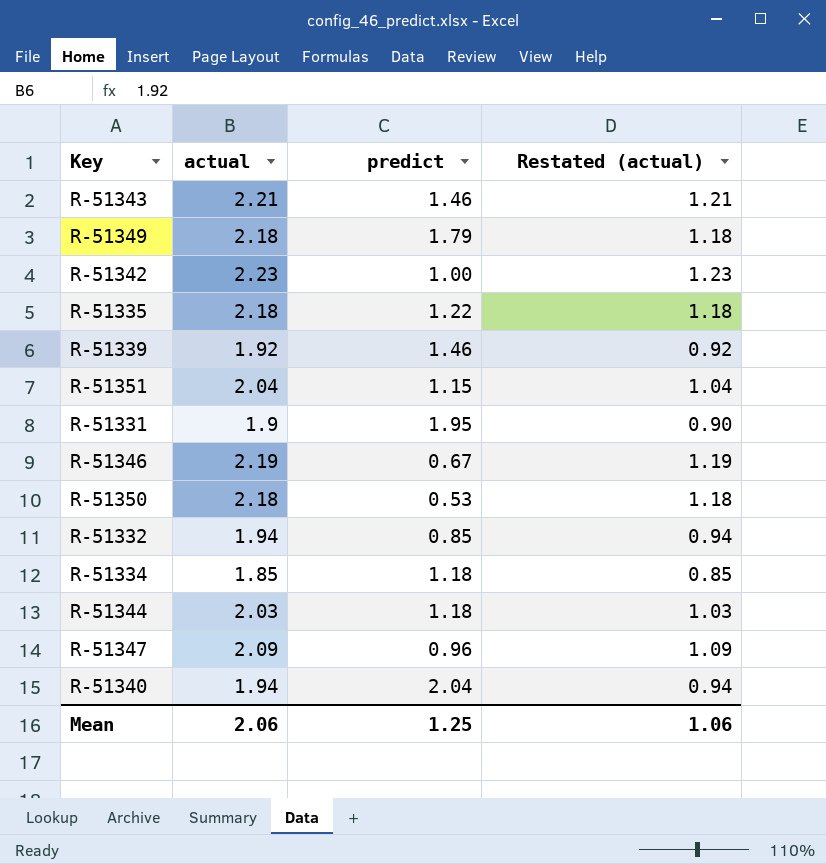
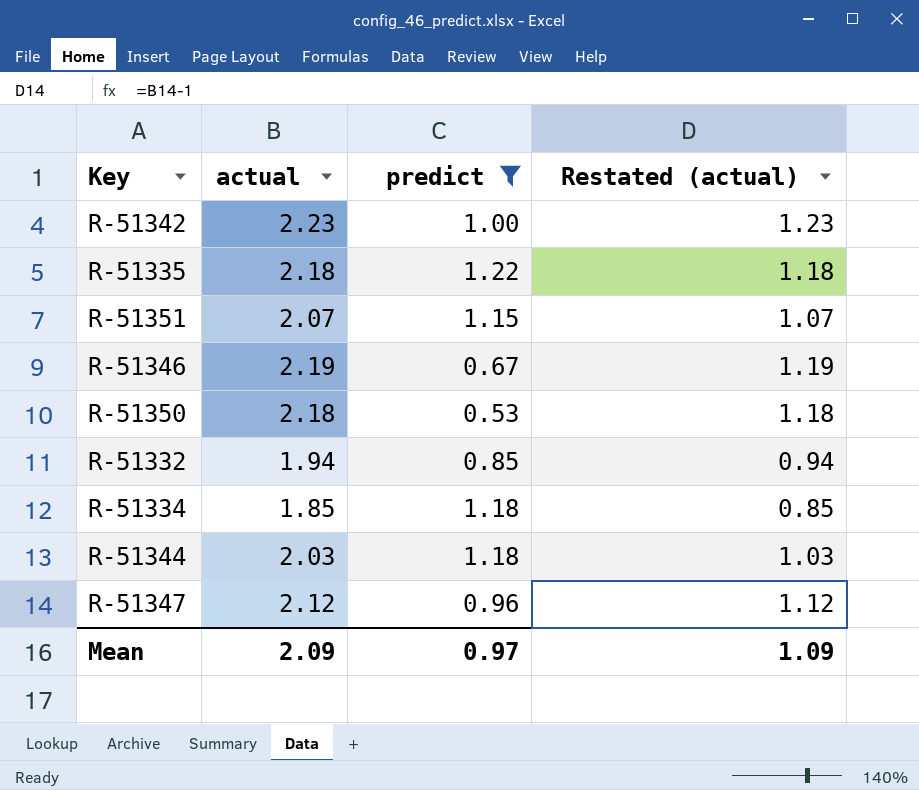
filter: none -> predict <= 1.22
R-51351 | actual: 2.04 -> 2.07
R-51351 | Restated (actual): 1.04 -> 1.07
R-51347 | actual: 2.09 -> 2.12
R-51347 | Restated (actual): 1.09 -> 1.12
Mean | actual: 2.06 -> 2.09
Mean | predict: 1.25 -> 0.97
Mean | Restated (actual): 1.06 -> 1.09

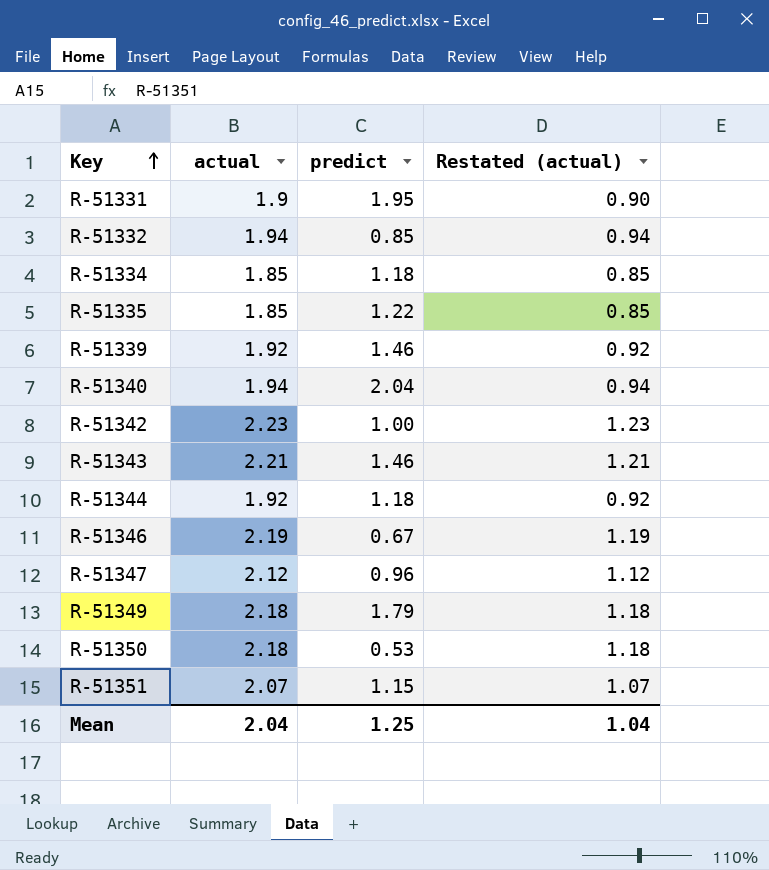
filter: predict <= 1.22 -> none
row order: none -> Key ascending
R-51335 | actual: 2.18 -> 1.85
R-51335 | Restated (actual): 1.18 -> 0.85
R-51344 | actual: 2.03 -> 1.92
R-51344 | Restated (actual): 1.03 -> 0.92
Mean | actual: 2.09 -> 2.04
Mean | predict: 0.97 -> 1.25
Mean | Restated (actual): 1.09 -> 1.04

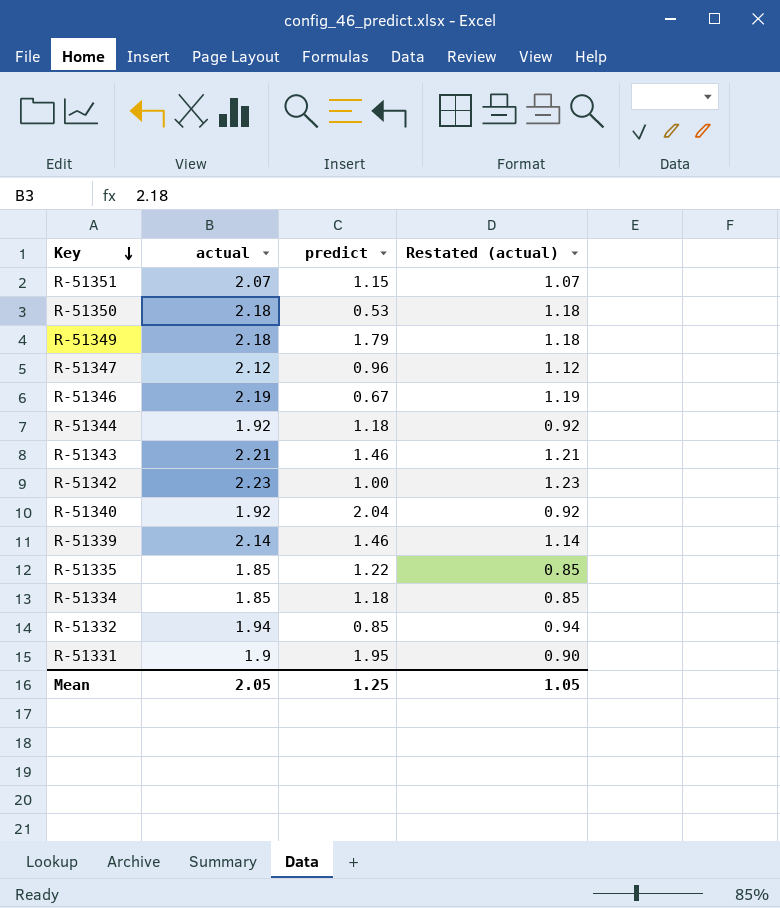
row order: Key ascending -> Key descending
R-51340 | actual: 1.94 -> 1.92
R-51340 | Restated (actual): 0.94 -> 0.92
R-51339 | actual: 1.92 -> 2.14
R-51339 | Restated (actual): 0.92 -> 1.14
Mean | actual: 2.04 -> 2.05
Mean | Restated (actual): 1.04 -> 1.05

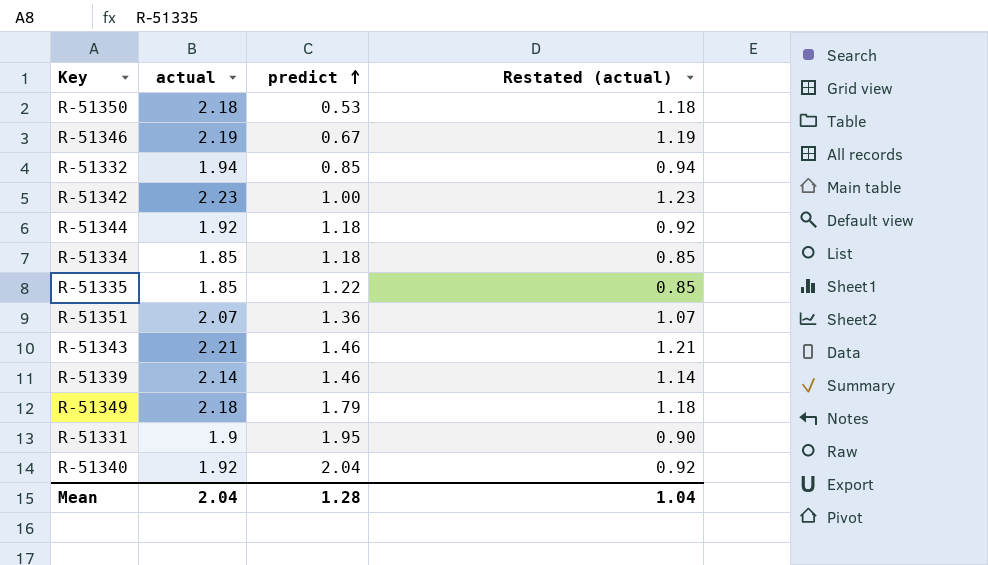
row order: Key descending -> predict ascending
row R-51347: 2.12 | 0.96 | 1.12 -> none
R-51351 | predict: 1.15 -> 1.36
Mean | actual: 2.05 -> 2.04
Mean | predict: 1.25 -> 1.28
Mean | Restated (actual): 1.05 -> 1.04

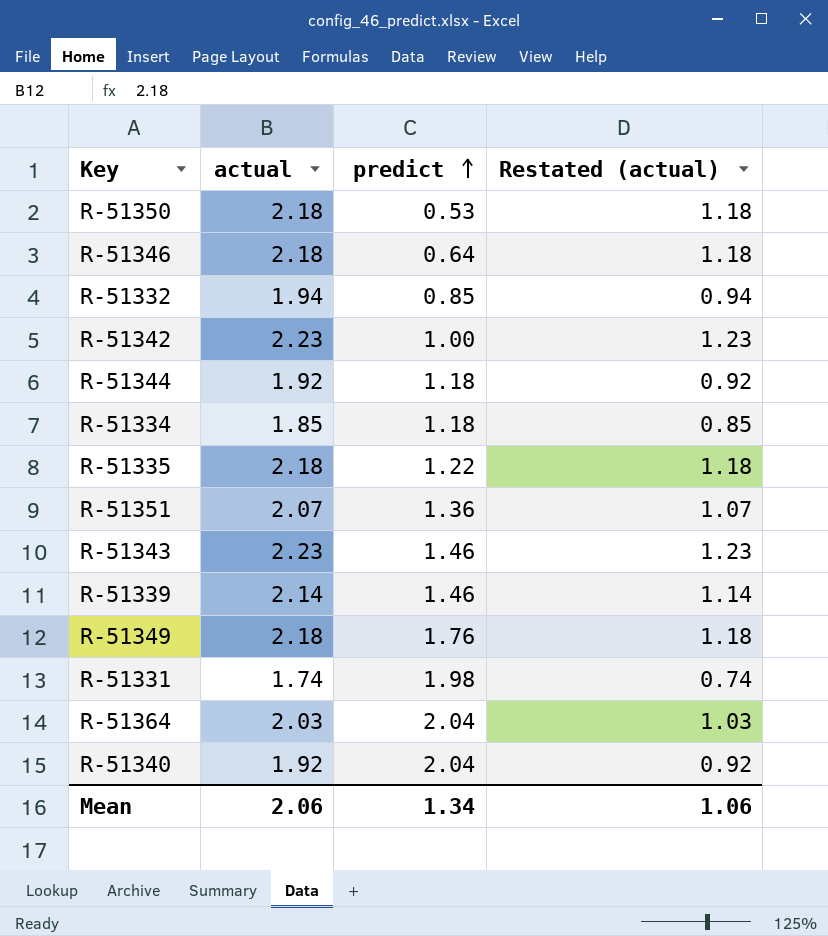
R-51346 | actual: 2.19 -> 2.18
R-51346 | predict: 0.67 -> 0.64
R-51346 | Restated (actual): 1.19 -> 1.18
R-51335 | actual: 1.85 -> 2.18
R-51335 | Restated (actual): 0.85 -> 1.18
R-51343 | actual: 2.21 -> 2.23
R-51343 | Restated (actual): 1.21 -> 1.23
R-51349 | predict: 1.79 -> 1.76
R-51331 | actual: 1.9 -> 1.74
R-51331 | predict: 1.95 -> 1.98
R-51331 | Restated (actual): 0.90 -> 0.74
row R-51364: none -> 2.03 | 2.04 | 1.03
Mean | actual: 2.04 -> 2.06
Mean | predict: 1.28 -> 1.34
Mean | Restated (actual): 1.04 -> 1.06

